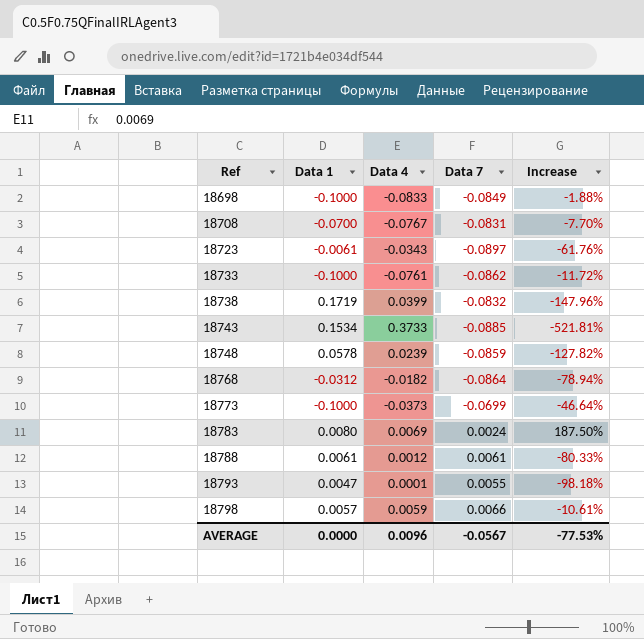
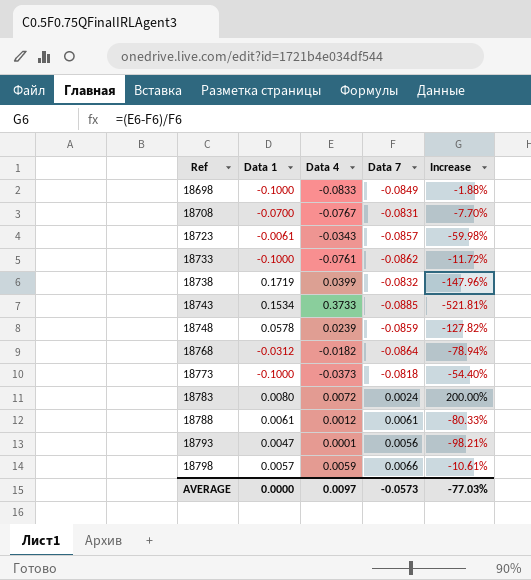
18723 | Data 7: -0.0897 -> -0.0857
18723 | Increase: -61.76% -> -59.98%
18773 | Data 7: -0.0699 -> -0.0818
18773 | Increase: -46.64% -> -54.40%
18783 | Data 4: 0.0069 -> 0.0072
18783 | Increase: 187.50% -> 200.00%
18793 | Data 7: 0.0055 -> 0.0056
18793 | Increase: -98.18% -> -98.21%
AVERAGE | Data 4: 0.0096 -> 0.0097
AVERAGE | Data 7: -0.0567 -> -0.0573
AVERAGE | Increase: -77.53% -> -77.03%

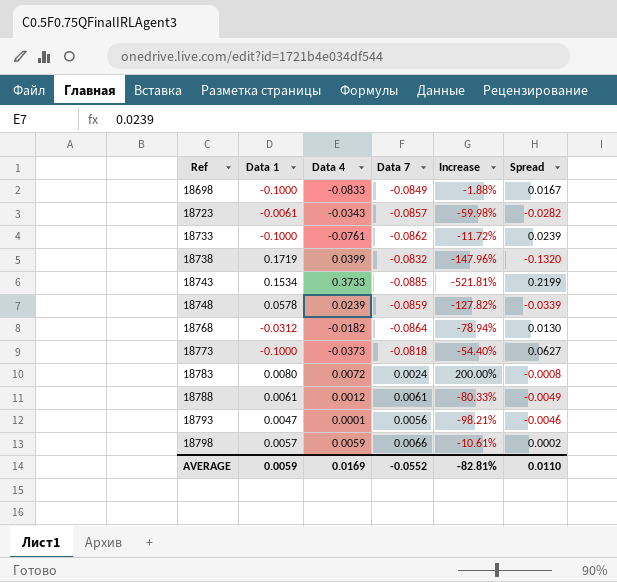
column Spread | formula: none -> [Data 4] - [Data 1]
row 18708: -0.0700 | -0.0767 | -0.0831 | -7.70% -> none
AVERAGE | Data 1: 0.0000 -> 0.0059
AVERAGE | Data 4: 0.0097 -> 0.0169
AVERAGE | Data 7: -0.0573 -> -0.0552
AVERAGE | Increase: -77.03% -> -82.81%

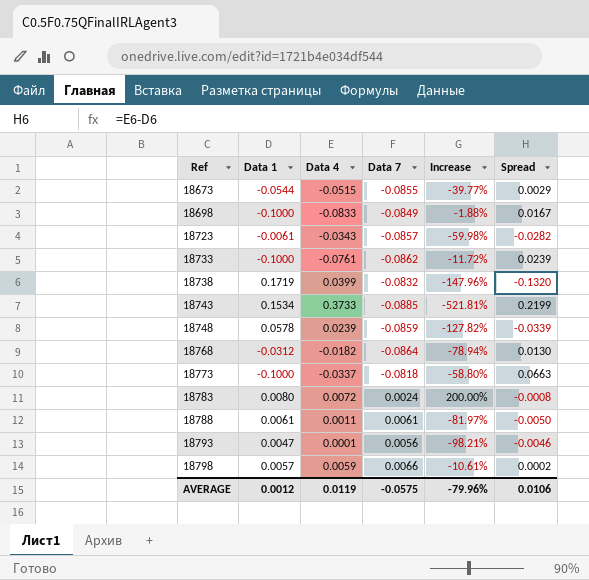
row 18673: none -> -0.0544 | -0.0515 | -0.0855 | -39.77% | 0.0029
18773 | Data 4: -0.0373 -> -0.0337
18773 | Increase: -54.40% -> -58.80%
18773 | Spread: 0.0627 -> 0.0663
18788 | Data 4: 0.0012 -> 0.0011
18788 | Increase: -80.33% -> -81.97%
18788 | Spread: -0.0049 -> -0.0050
AVERAGE | Data 1: 0.0059 -> 0.0012
AVERAGE | Data 4: 0.0169 -> 0.0119
AVERAGE | Data 7: -0.0552 -> -0.0575
AVERAGE | Increase: -82.81% -> -79.96%
AVERAGE | Spread: 0.0110 -> 0.0106

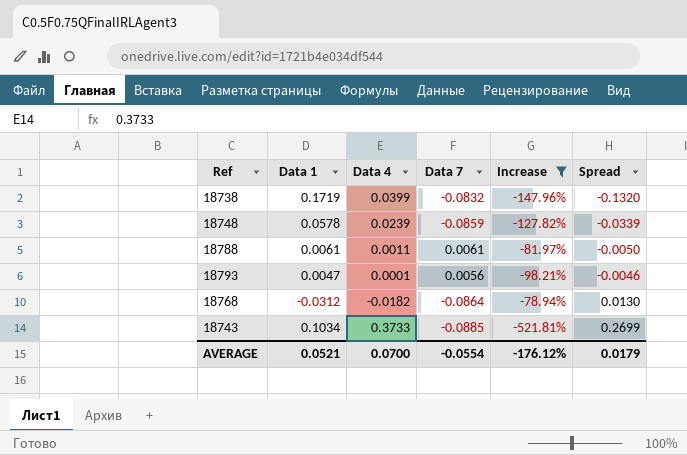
filter: none -> Increase <= -78.94%
row order: Ref ascending -> Spread ascending
18743 | Data 1: 0.1534 -> 0.1034
18743 | Spread: 0.2199 -> 0.2699
AVERAGE | Data 1: 0.0012 -> 0.0521
AVERAGE | Data 4: 0.0119 -> 0.0700
AVERAGE | Data 7: -0.0575 -> -0.0554
AVERAGE | Increase: -79.96% -> -176.12%
AVERAGE | Spread: 0.0106 -> 0.0179

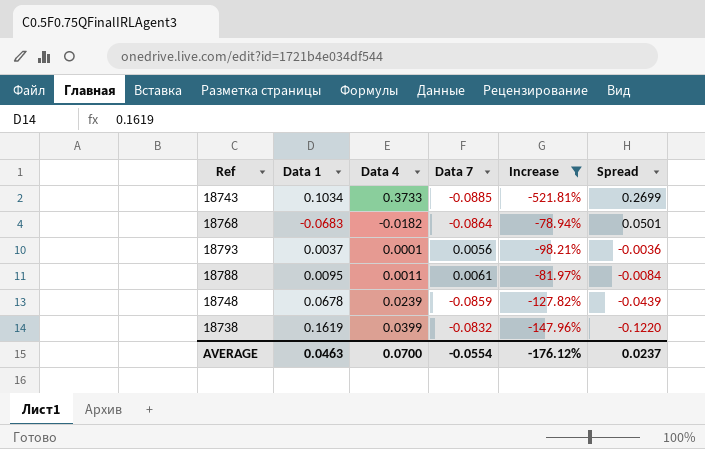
row order: Spread ascending -> Spread descending
18768 | Data 1: -0.0312 -> -0.0683
18768 | Spread: 0.0130 -> 0.0501
18793 | Data 1: 0.0047 -> 0.0037
18793 | Spread: -0.0046 -> -0.0036
18788 | Data 1: 0.0061 -> 0.0095
18788 | Spread: -0.0050 -> -0.0084
18748 | Data 1: 0.0578 -> 0.0678
18748 | Spread: -0.0339 -> -0.0439
18738 | Data 1: 0.1719 -> 0.1619
18738 | Spread: -0.1320 -> -0.1220
AVERAGE | Data 1: 0.0521 -> 0.0463
AVERAGE | Spread: 0.0179 -> 0.0237

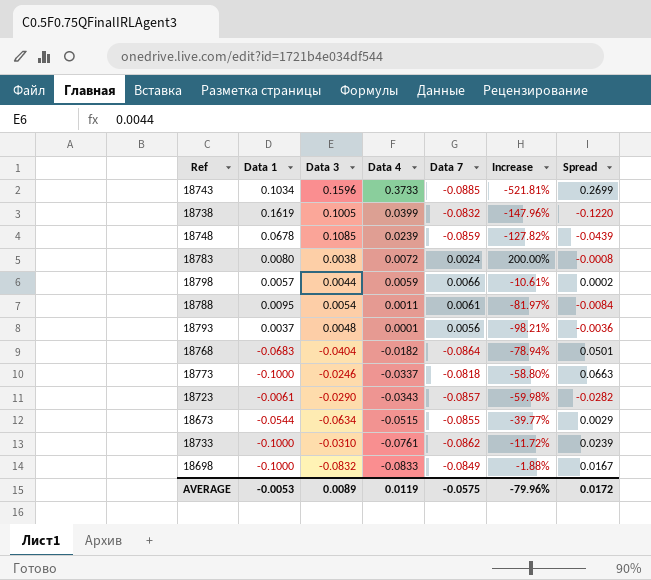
filter: Increase <= -78.94% -> none
row order: Spread descending -> Data 4 descending
column Data 3 | position: none -> 3
AVERAGE | Data 1: 0.0463 -> -0.0053
AVERAGE | Data 4: 0.0700 -> 0.0119
AVERAGE | Data 7: -0.0554 -> -0.0575
AVERAGE | Increase: -176.12% -> -79.96%
AVERAGE | Spread: 0.0237 -> 0.0172

